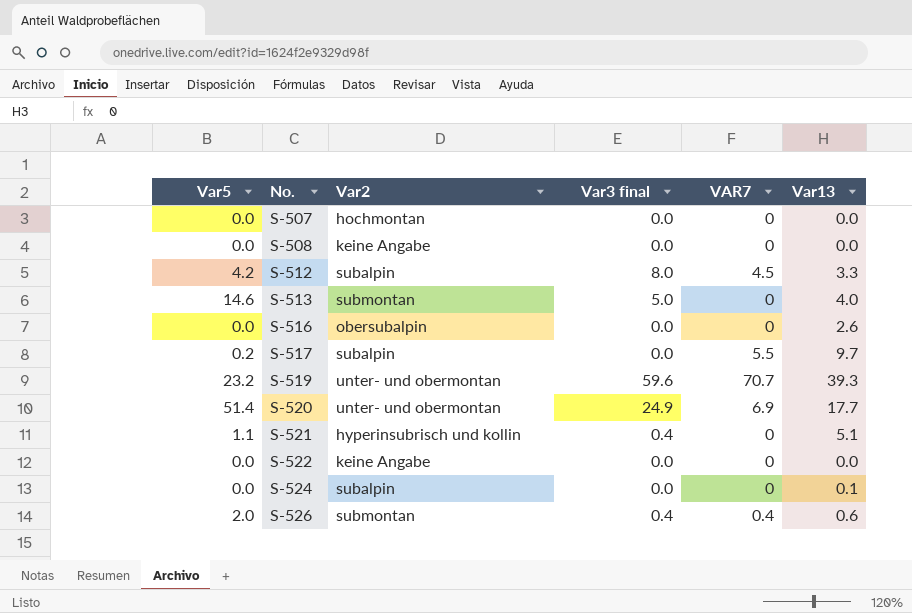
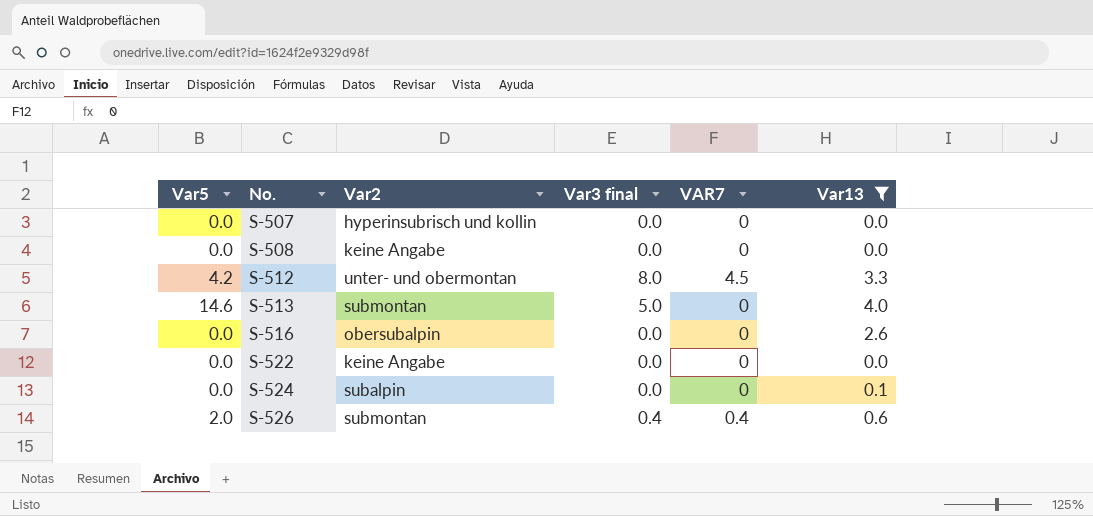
filter: none -> Var13 <= 4.0
S-507 | Var2: hochmontan -> hyperinsubrisch und kollin
S-512 | Var2: subalpin -> unter- und obermontan

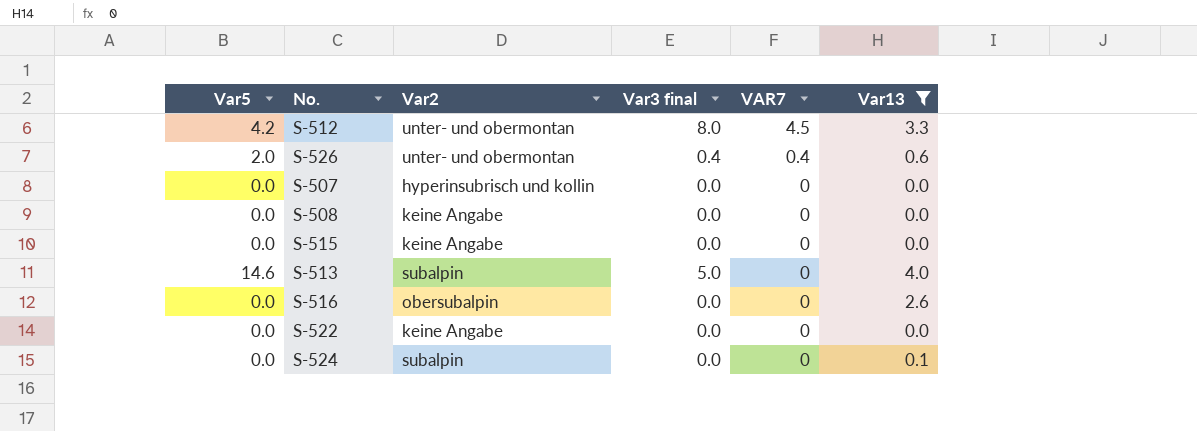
row order: No. ascending -> VAR7 descending
S-526 | Var2: submontan -> unter- und obermontan
row S-515: none -> 0.0 | keine Angabe | 0.0 | 0 | 0.0
S-513 | Var2: submontan -> subalpin

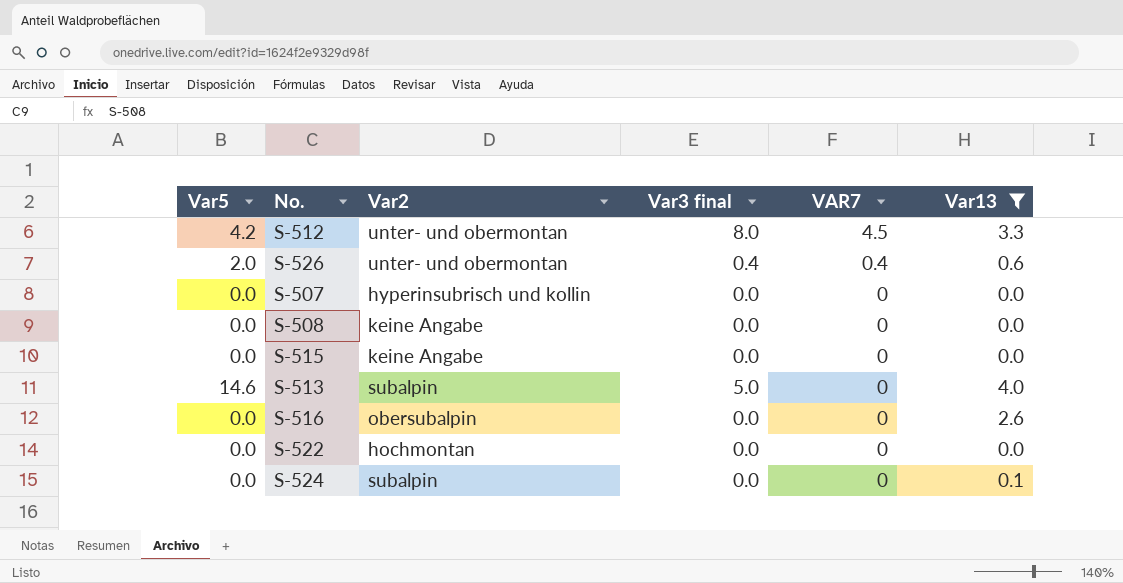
S-522 | Var2: keine Angabe -> hochmontan

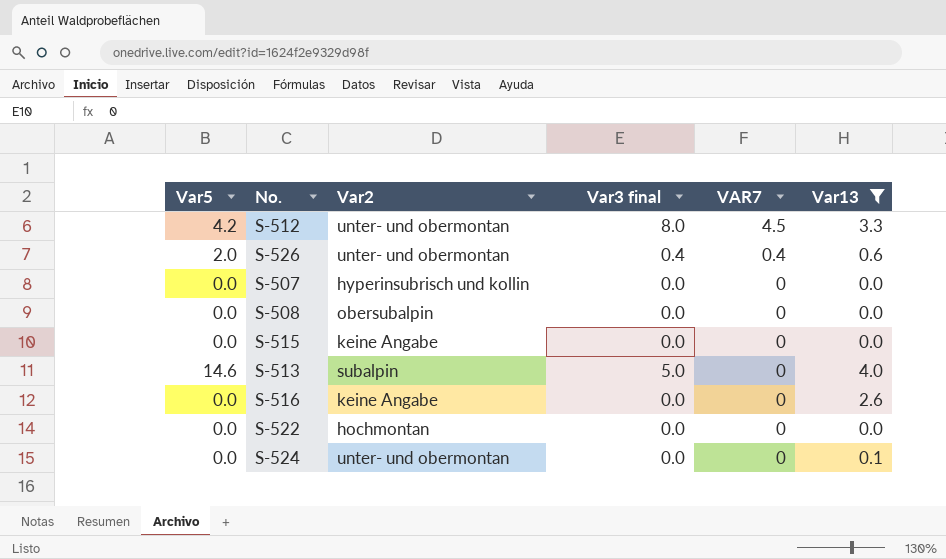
S-508 | Var2: keine Angabe -> obersubalpin
S-516 | Var2: obersubalpin -> keine Angabe
S-524 | Var2: subalpin -> unter- und obermontan

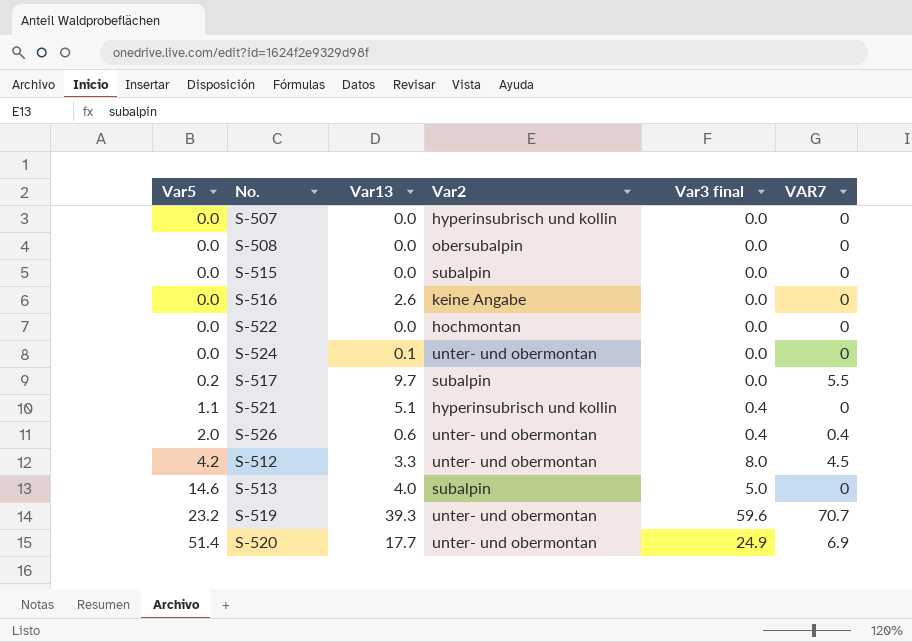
filter: Var13 <= 4.0 -> none
row order: VAR7 descending -> Var5 ascending
column Var13 | position: 6 -> 3
S-515 | Var2: keine Angabe -> subalpin

